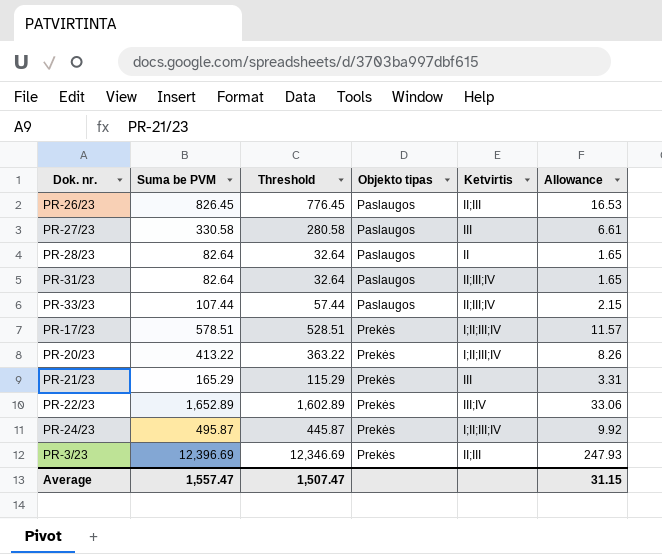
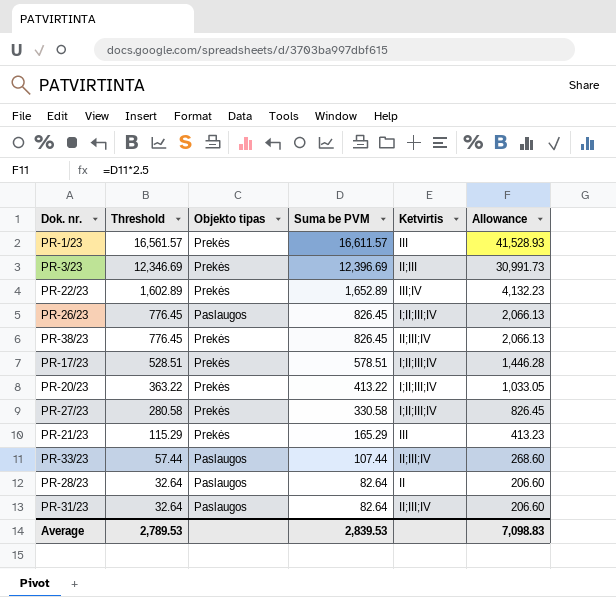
row order: Objekto tipas ascending -> Threshold descending
column Suma be PVM | position: 2 -> 4
column Allowance | formula: [Suma be PVM] * 0.02 -> [Suma be PVM] * 2.5
row PR-24/23: 495.87 | 445.87 | Prekės | I;II;III;IV | 9.92 -> none
row PR-1/23: none -> 16,561.57 | Prekės | 16,611.57 | III | 41,528.93
PR-26/23 | Ketvirtis: II;III -> I;II;III;IV
row PR-38/23: none -> 776.45 | Prekės | 826.45 | II;III;IV | 2,066.13
PR-27/23 | Objekto tipas: Paslaugos -> Prekės
PR-27/23 | Ketvirtis: III -> I;II;III;IV
Average | Threshold: 1,507.47 -> 2,789.53
Average | Suma be PVM: 1,557.47 -> 2,839.53
Average | Allowance: 31.15 -> 7,098.83

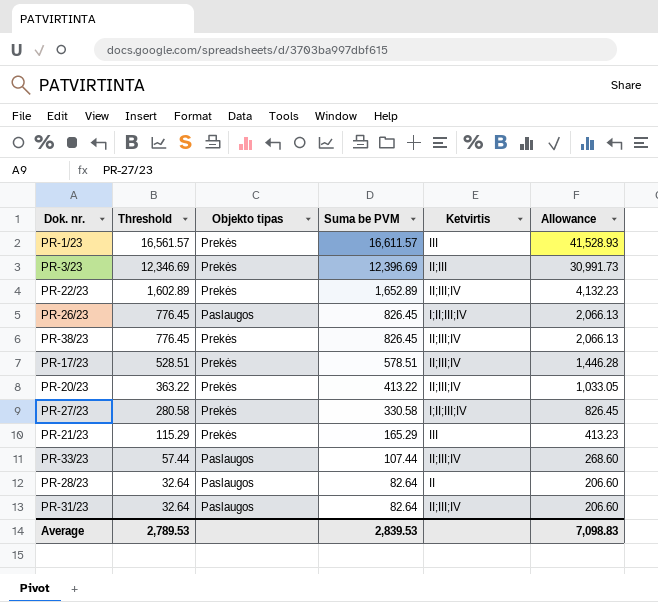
PR-22/23 | Ketvirtis: III;IV -> II;III;IV
PR-17/23 | Ketvirtis: I;II;III;IV -> II;III;IV
PR-20/23 | Ketvirtis: I;II;III;IV -> II;III;IV

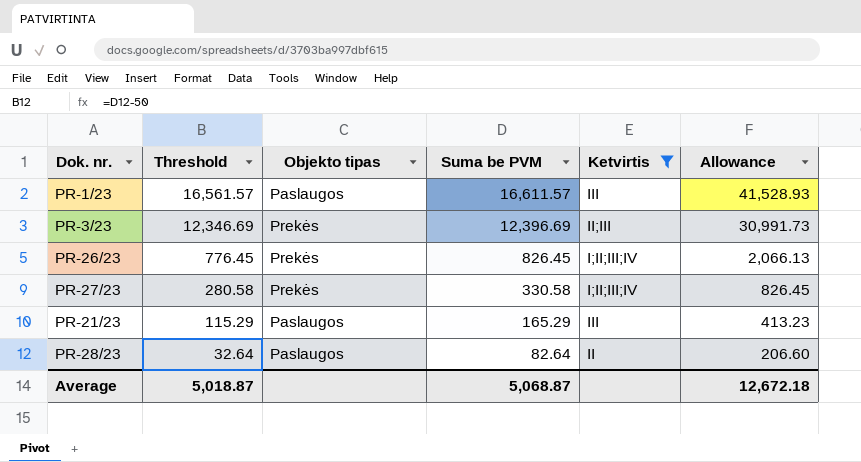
filter: none -> Ketvirtis != II;III;IV
PR-1/23 | Objekto tipas: Prekės -> Paslaugos
PR-26/23 | Objekto tipas: Paslaugos -> Prekės
PR-21/23 | Objekto tipas: Prekės -> Paslaugos
Average | Threshold: 2,789.53 -> 5,018.87
Average | Suma be PVM: 2,839.53 -> 5,068.87
Average | Allowance: 7,098.83 -> 12,672.18

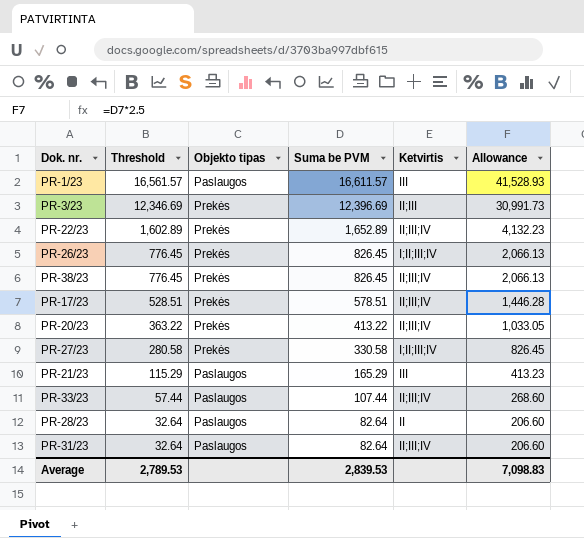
filter: Ketvirtis != II;III;IV -> none
Average | Threshold: 5,018.87 -> 2,789.53
Average | Suma be PVM: 5,068.87 -> 2,839.53
Average | Allowance: 12,672.18 -> 7,098.83

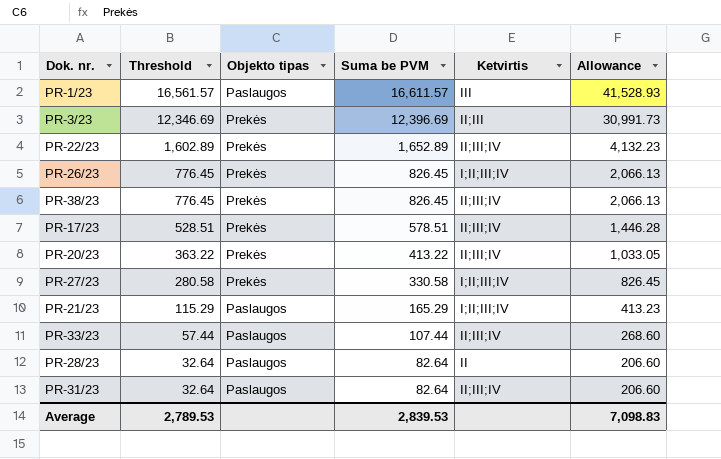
PR-21/23 | Ketvirtis: III -> I;II;III;IV

